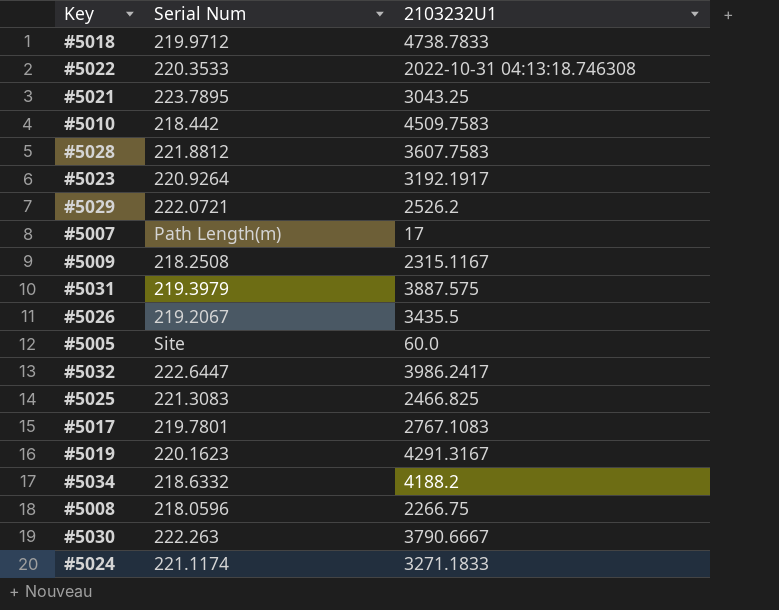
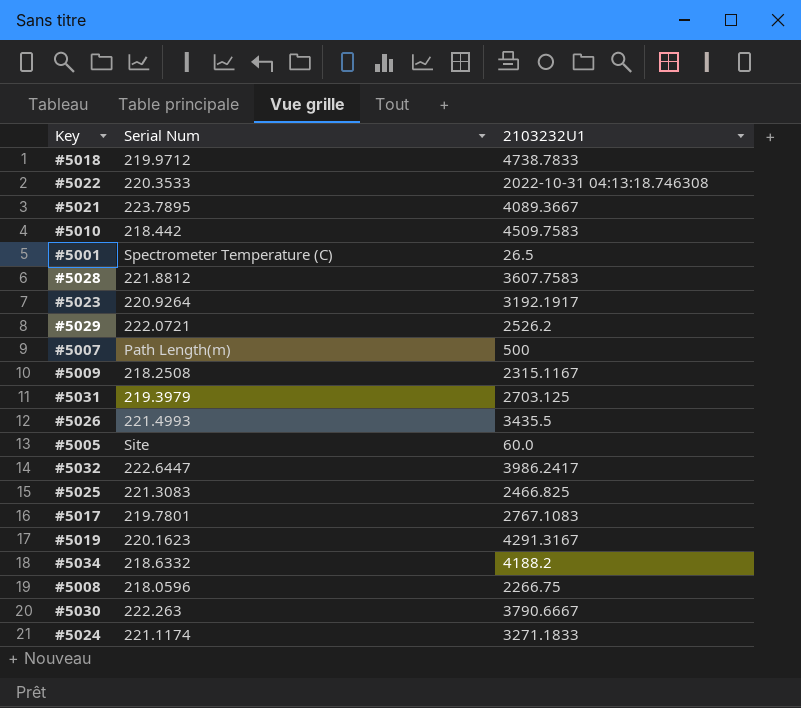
#5021 | 2103232U1: 3043.25 -> 4089.3667
row #5001: none -> Spectrometer Temperature (C) | 26.5
#5007 | 2103232U1: 17 -> 500
#5031 | 2103232U1: 3887.575 -> 2703.125
#5026 | Serial Num: 219.2067 -> 221.4993

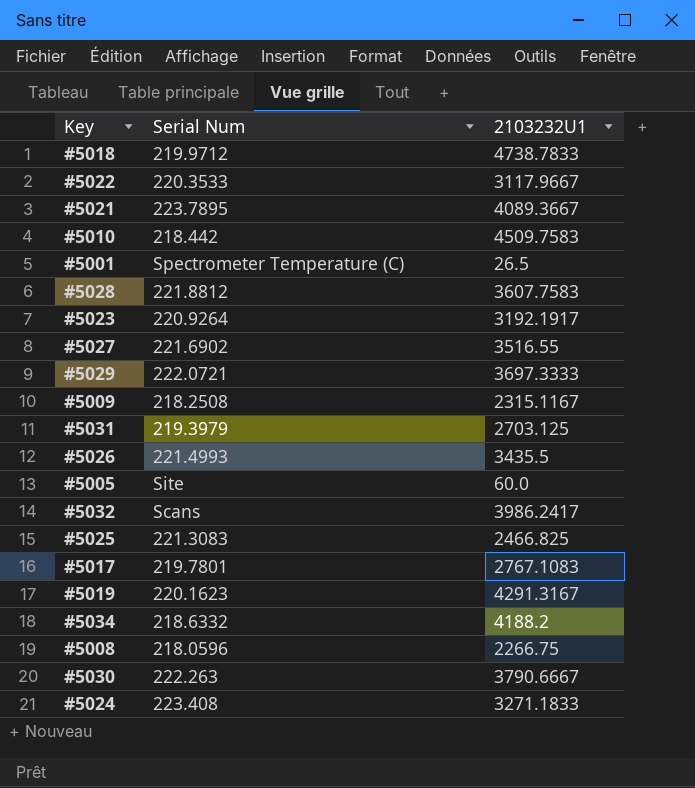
row #5007: Path Length(m) | 500 -> none
#5022 | 2103232U1: 2022-10-31 04:13:18.746308 -> 3117.9667
row #5027: none -> 221.6902 | 3516.55
#5029 | 2103232U1: 2526.2 -> 3697.3333
#5032 | Serial Num: 222.6447 -> Scans
#5024 | Serial Num: 221.1174 -> 223.408

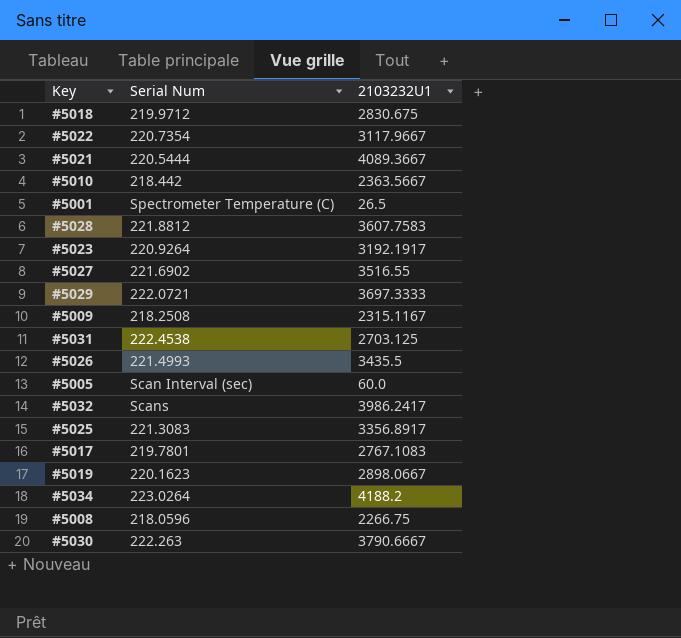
row #5024: 223.408 | 3271.1833 -> none
#5018 | 2103232U1: 4738.7833 -> 2830.675
#5022 | Serial Num: 220.3533 -> 220.7354
#5021 | Serial Num: 223.7895 -> 220.5444
#5010 | 2103232U1: 4509.7583 -> 2363.5667
#5031 | Serial Num: 219.3979 -> 222.4538
#5005 | Serial Num: Site -> Scan Interval (sec)
#5025 | 2103232U1: 2466.825 -> 3356.8917
#5019 | 2103232U1: 4291.3167 -> 2898.0667
#5034 | Serial Num: 218.6332 -> 223.0264

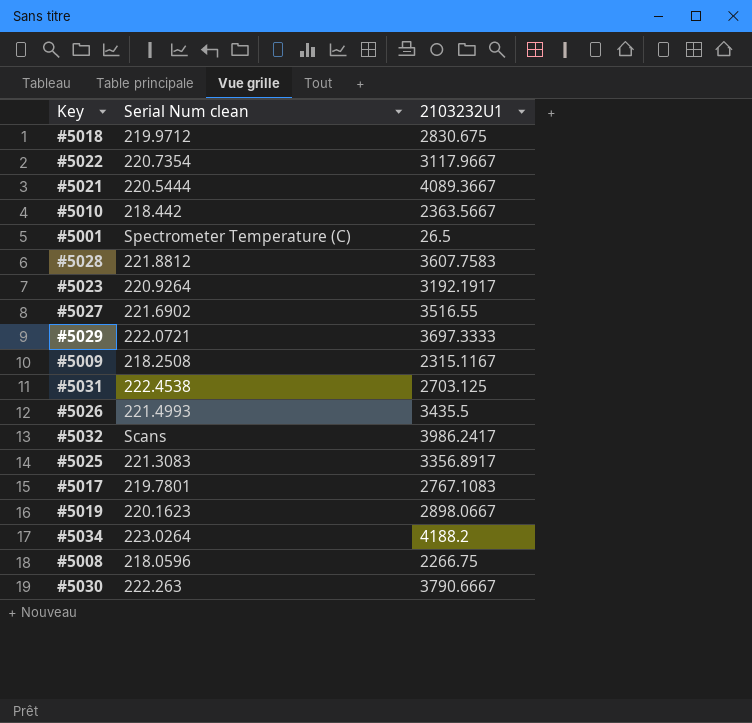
column name: Serial Num -> Serial Num clean
row #5005: Scan Interval (sec) | 60.0 -> none

